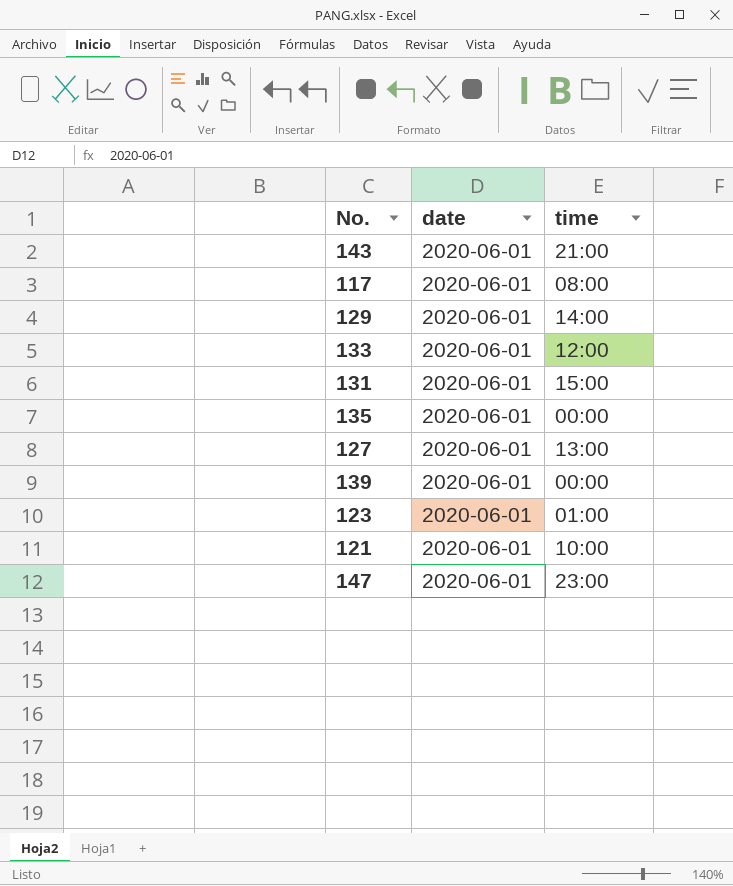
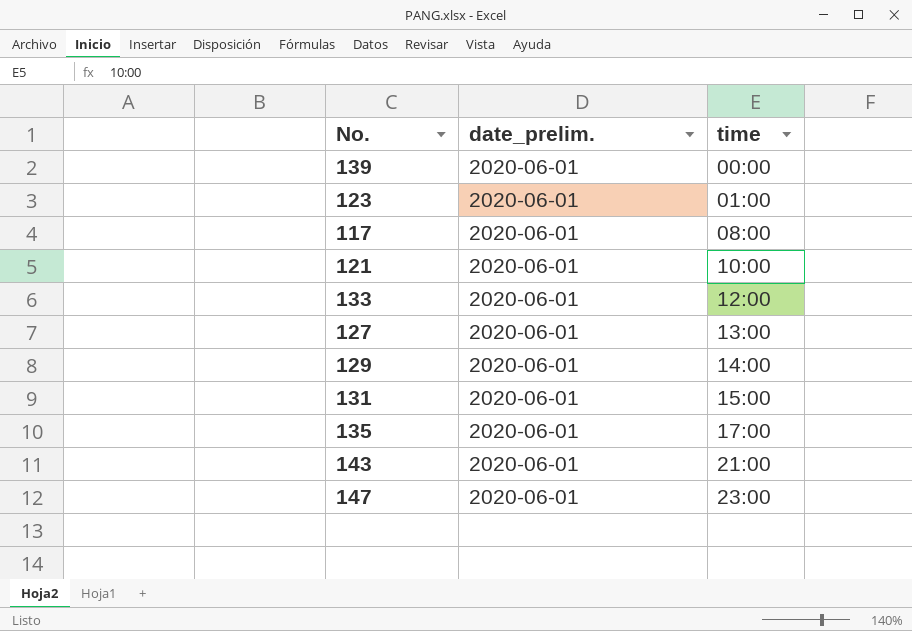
row order: none -> time ascending
column name: date -> date_prelim.
135 | time: 00:00 -> 17:00

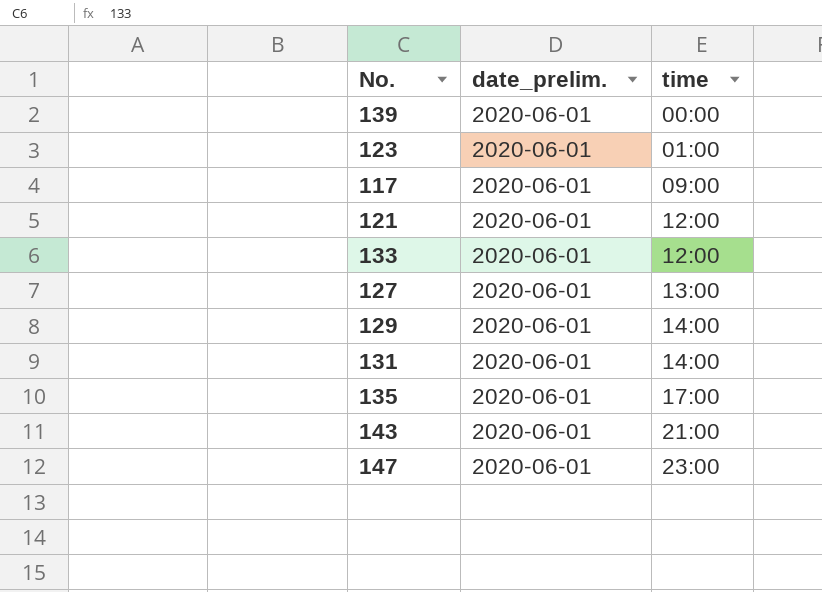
117 | time: 08:00 -> 09:00
121 | time: 10:00 -> 12:00
131 | time: 15:00 -> 14:00

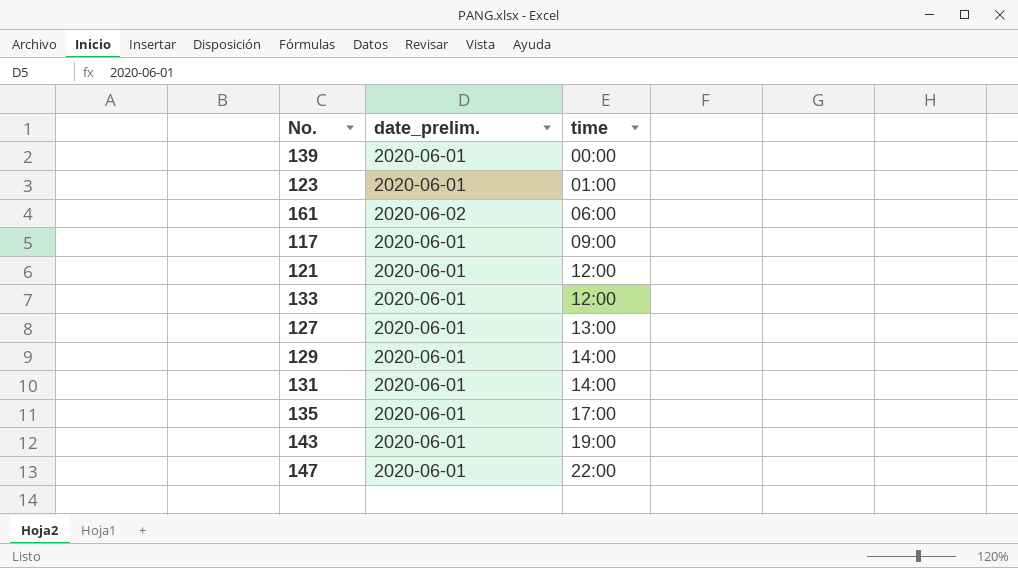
row 161: none -> 2020-06-02 | 06:00
143 | time: 21:00 -> 19:00
147 | time: 23:00 -> 22:00

